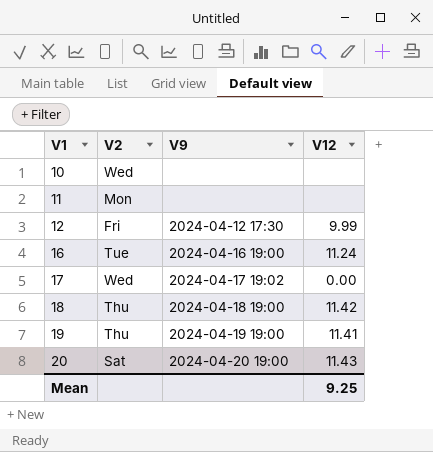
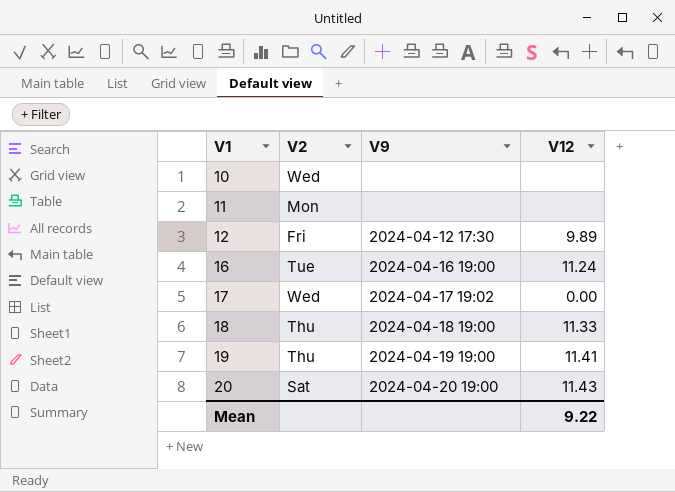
12 | V12: 9.99 -> 9.89
18 | V12: 11.42 -> 11.33
Mean | V12: 9.25 -> 9.22

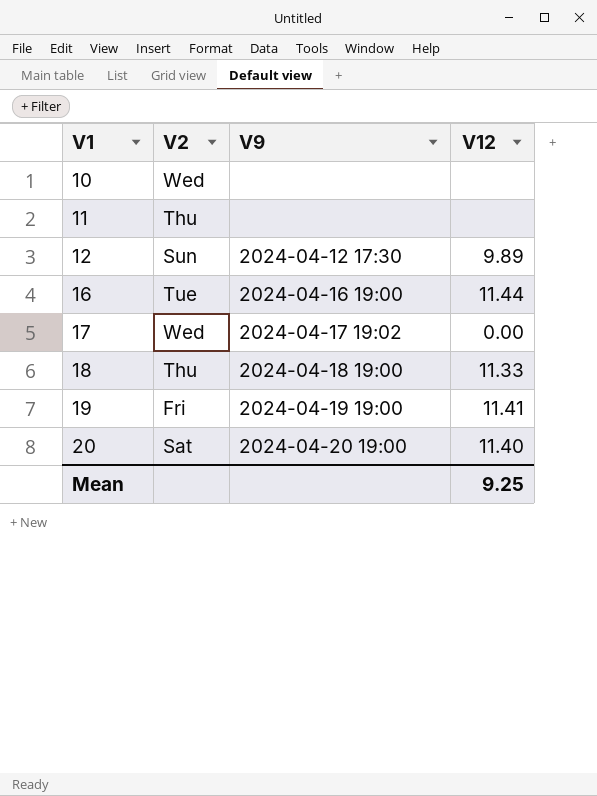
11 | V2: Mon -> Thu
12 | V2: Fri -> Sun
16 | V12: 11.24 -> 11.44
19 | V2: Thu -> Fri
20 | V12: 11.43 -> 11.40
Mean | V12: 9.22 -> 9.25

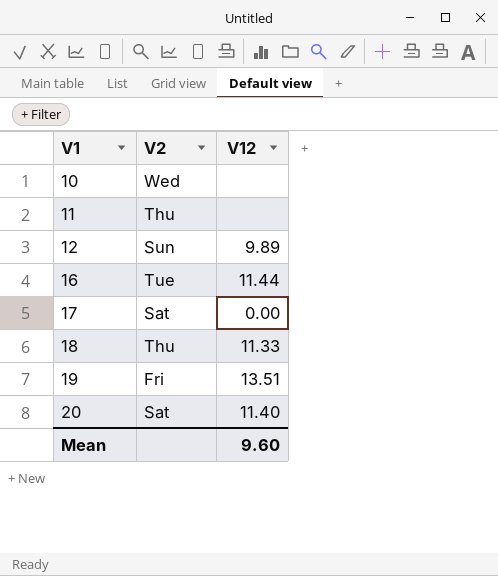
column V9 | position: 3 -> none
17 | V2: Wed -> Sat
19 | V12: 11.41 -> 13.51
Mean | V12: 9.25 -> 9.60

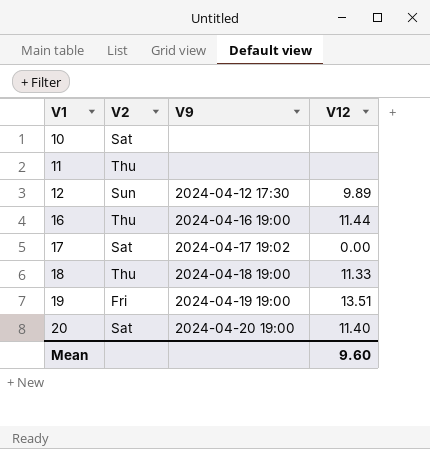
column V9 | position: none -> 3
10 | V2: Wed -> Sat
16 | V2: Tue -> Thu

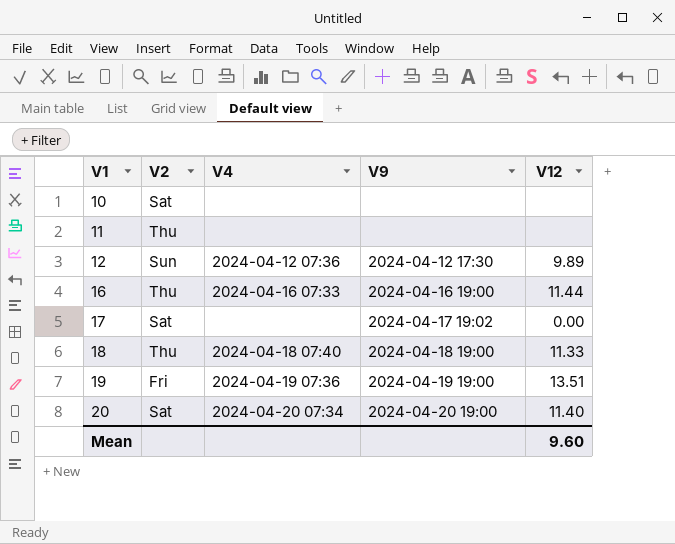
column V4 | position: none -> 3

